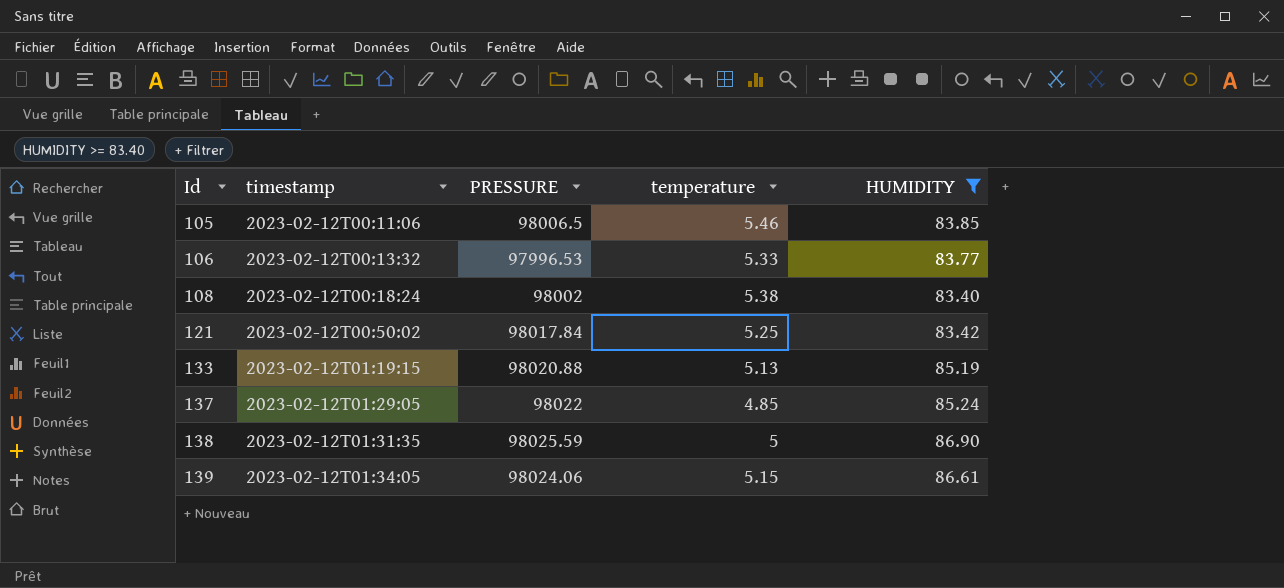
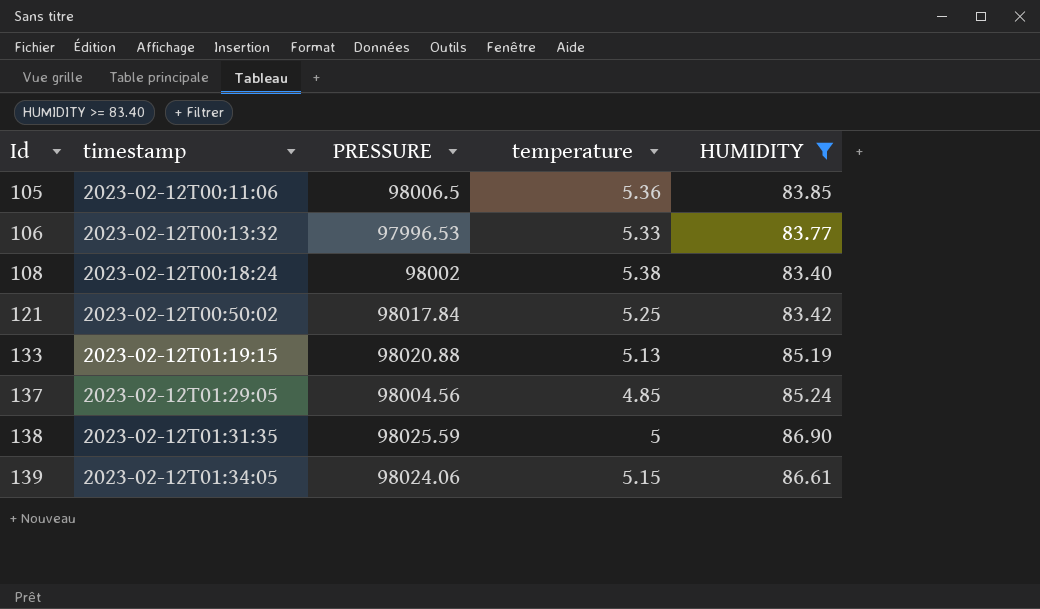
105 | temperature: 5.46 -> 5.36
137 | PRESSURE: 98022 -> 98004.56

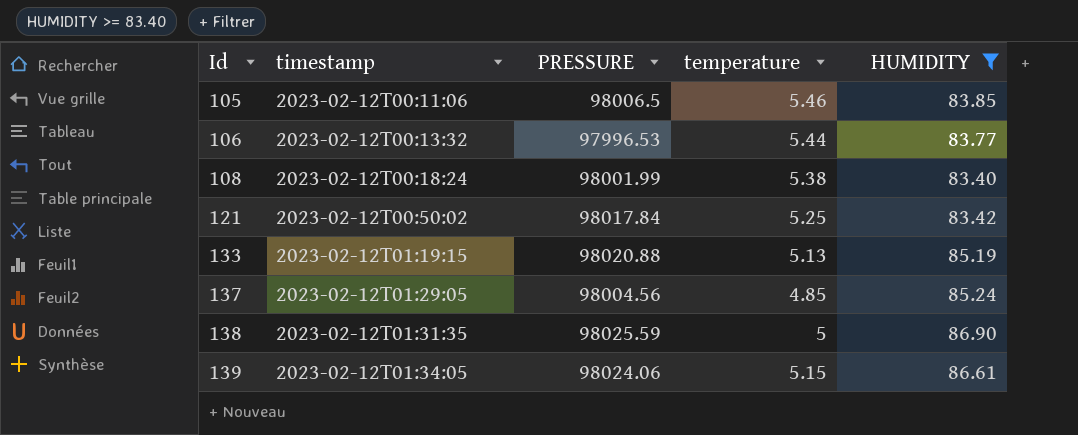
105 | temperature: 5.36 -> 5.46
106 | temperature: 5.33 -> 5.44
108 | PRESSURE: 98002 -> 98001.99

